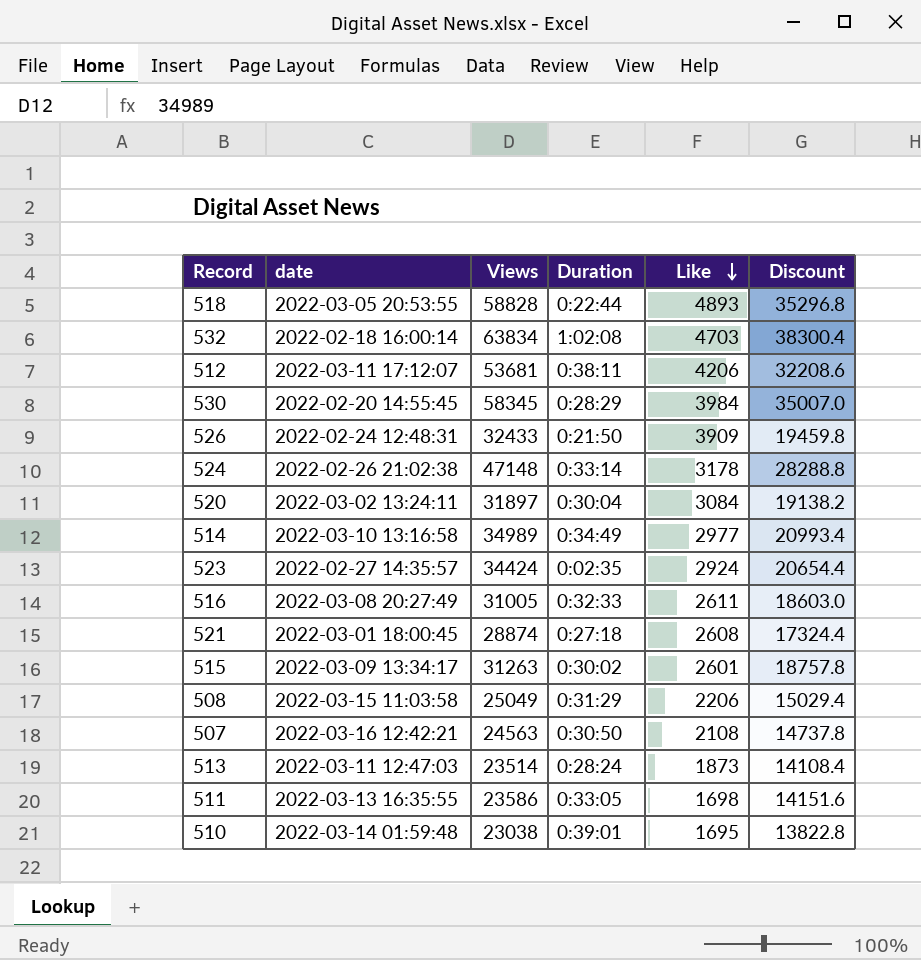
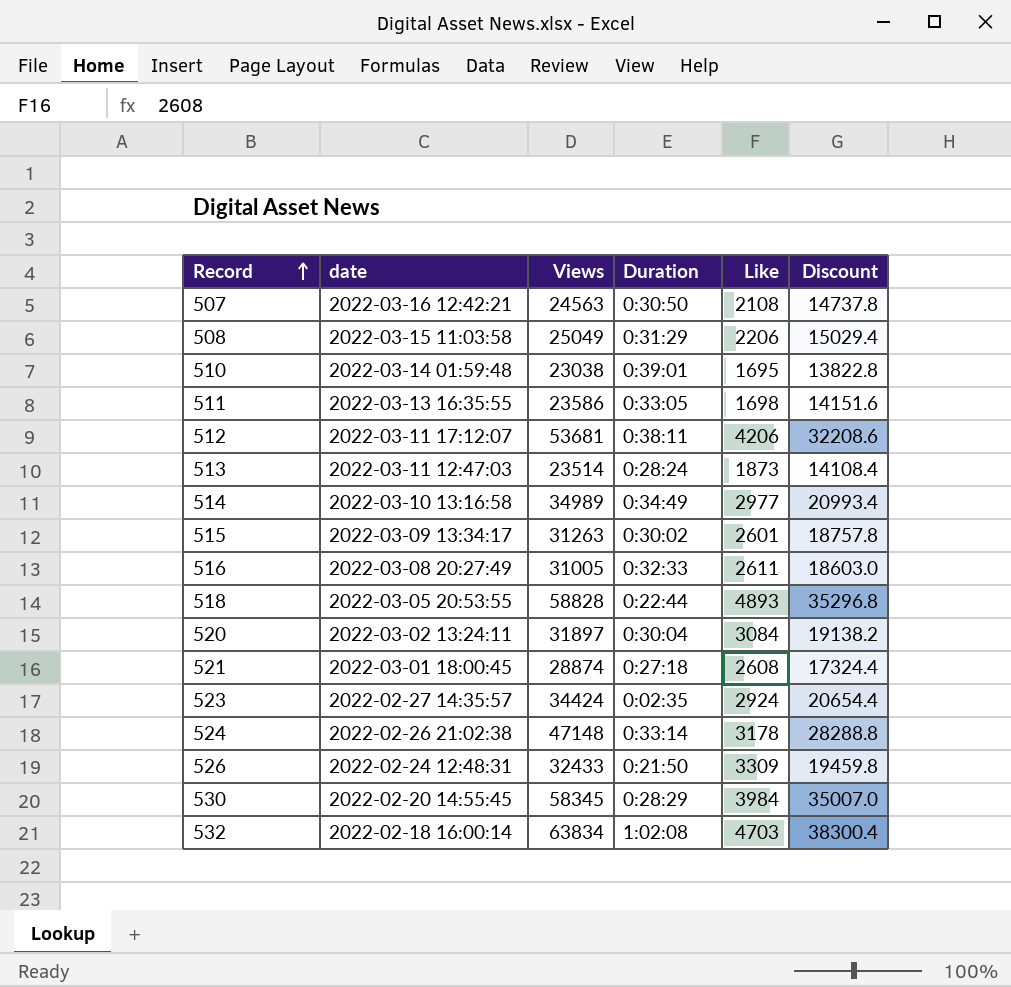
row order: Like descending -> Record ascending
526 | Like: 3909 -> 3309

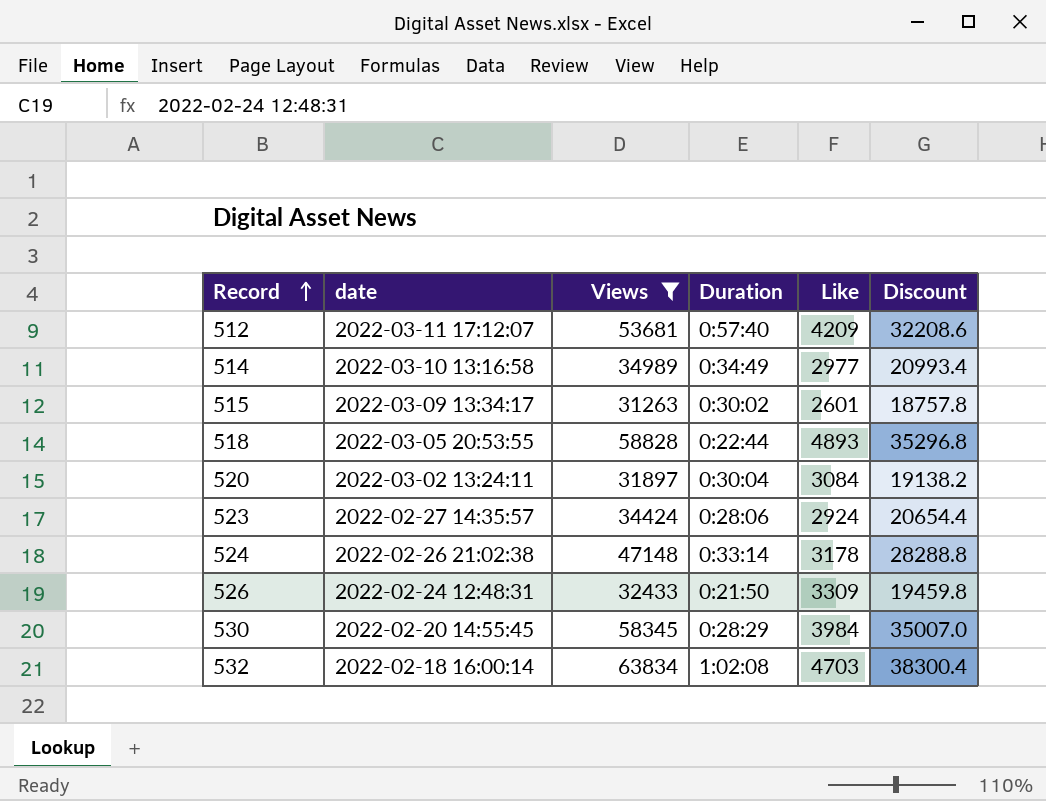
filter: none -> Views >= 31263
512 | Duration: 0:38:11 -> 0:57:40
512 | Like: 4206 -> 4209
523 | Duration: 0:02:35 -> 0:28:06

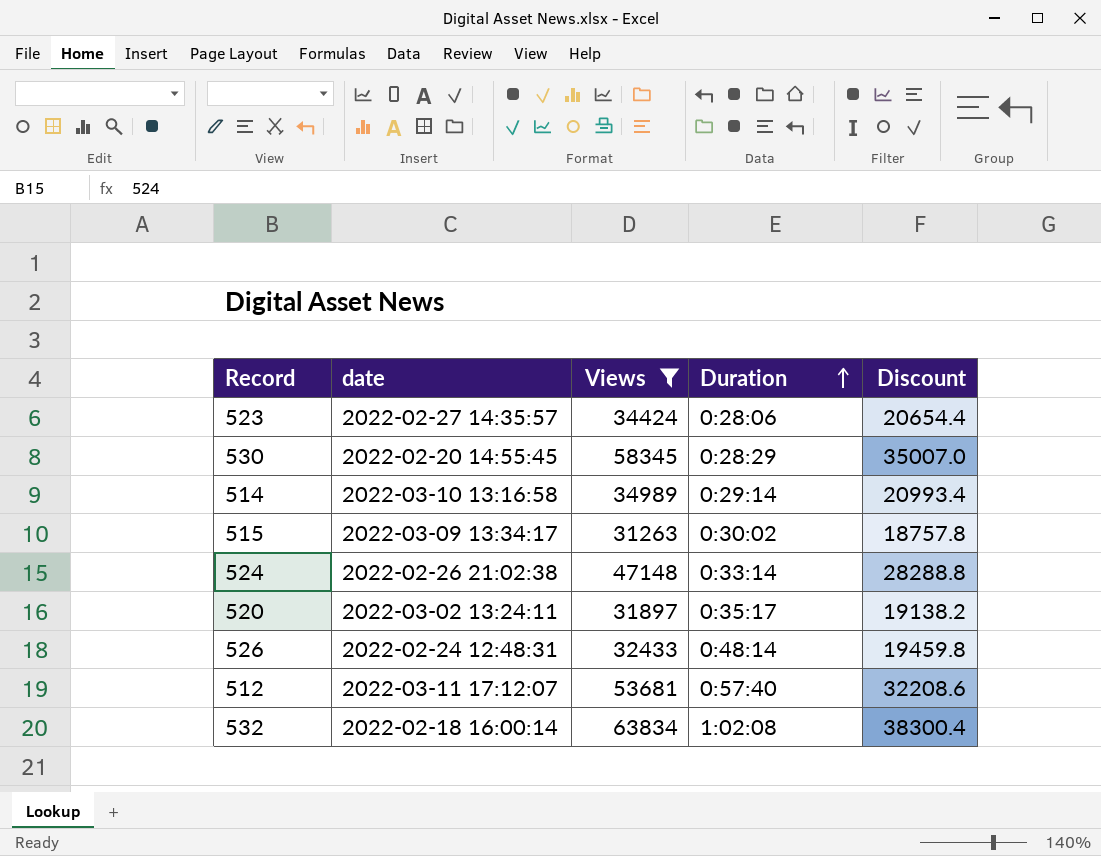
row order: Record ascending -> Duration ascending
column Like | position: 5 -> none
row 518: 2022-03-05 20:53:55 | 58828 | 0:22:44 | 4893 | 35296.8 -> none
514 | Duration: 0:34:49 -> 0:29:14
520 | Duration: 0:30:04 -> 0:35:17
526 | Duration: 0:21:50 -> 0:48:14

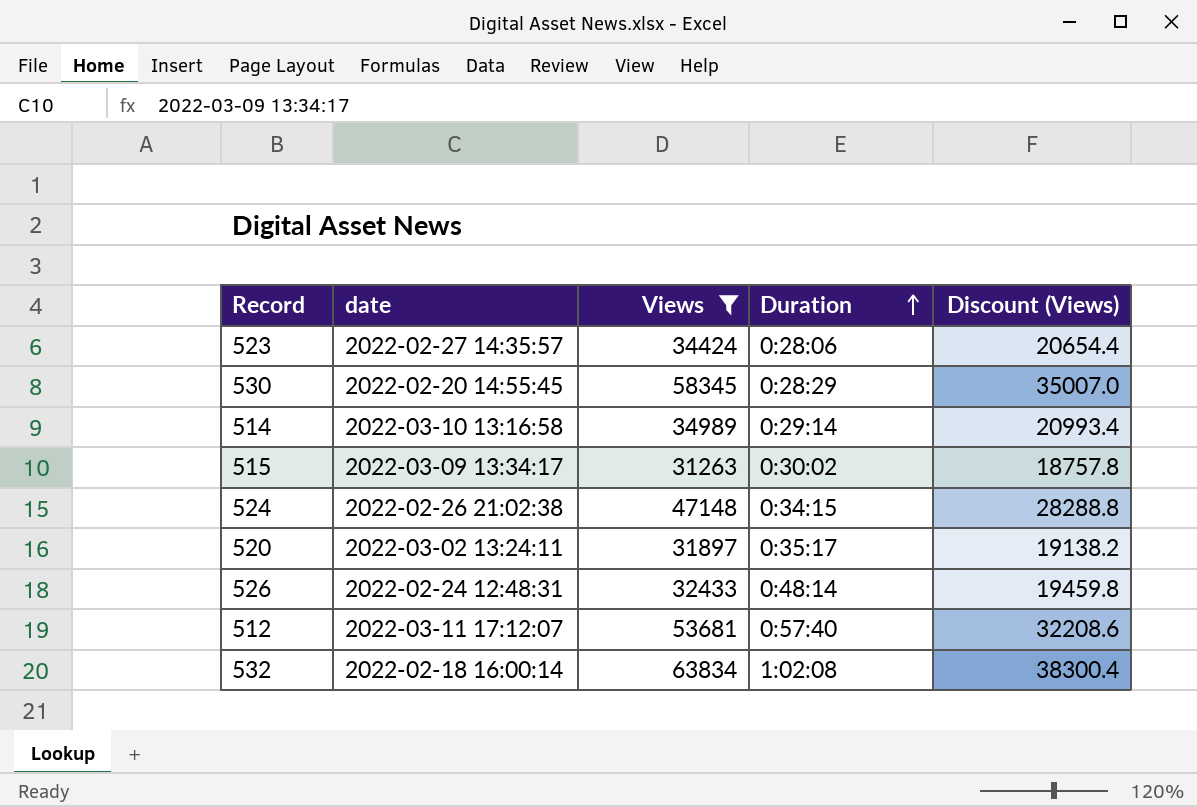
column name: Discount -> Discount (Views)
524 | Duration: 0:33:14 -> 0:34:15

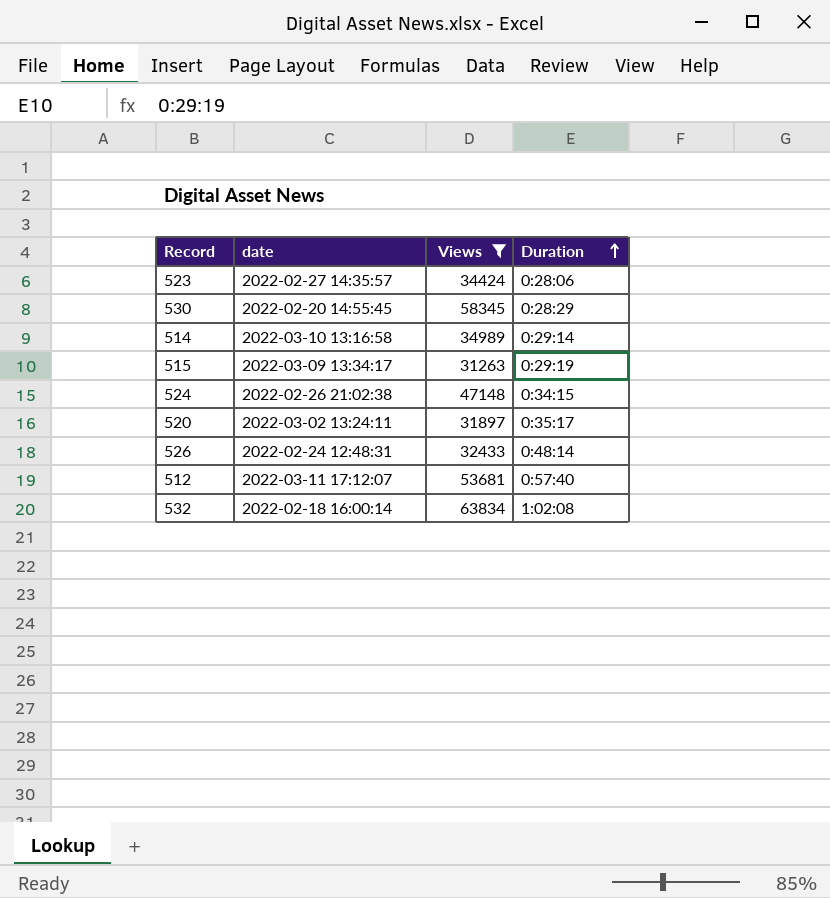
column Discount (Views) | formula: [Views] * 0.6 -> none
515 | Duration: 0:30:02 -> 0:29:19

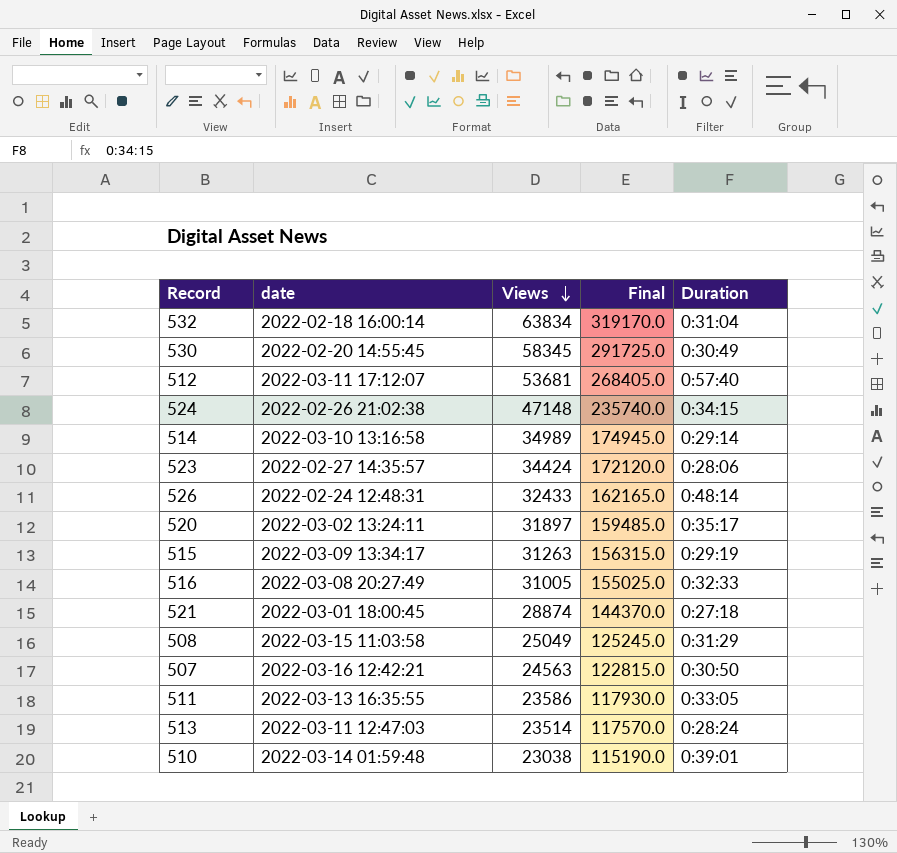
filter: Views >= 31263 -> none
row order: Duration ascending -> Views descending
column Final | formula: none -> [Views] * 5
532 | Duration: 1:02:08 -> 0:31:04
530 | Duration: 0:28:29 -> 0:30:49

